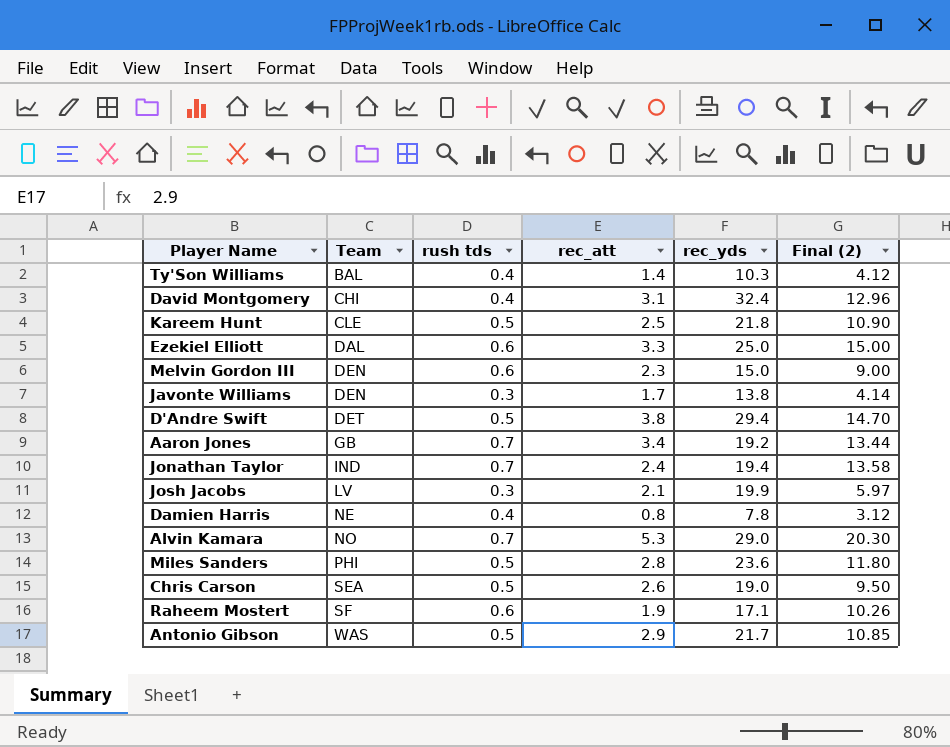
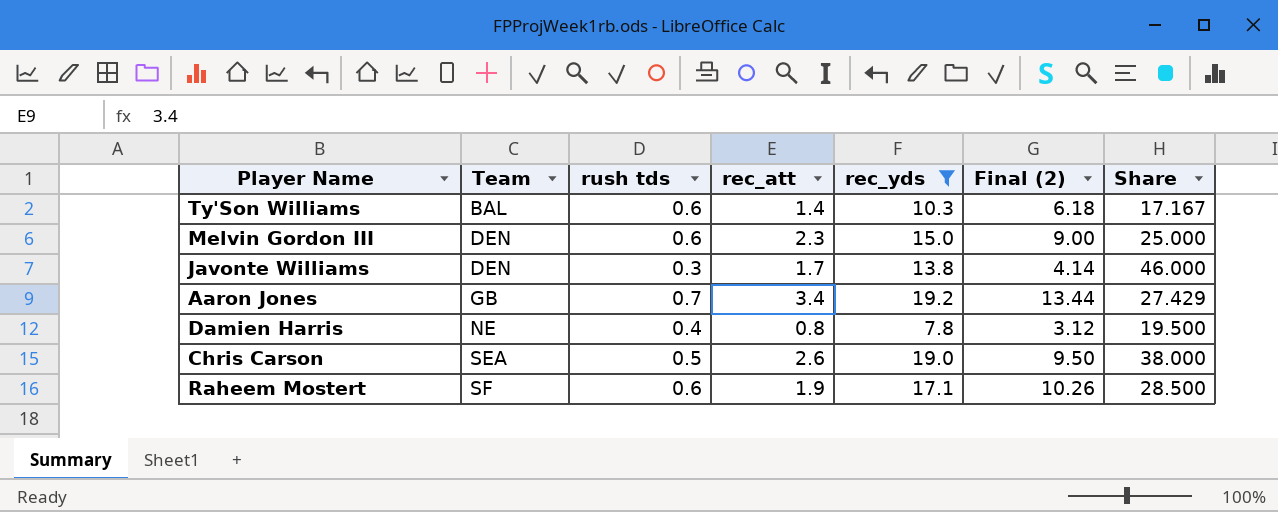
filter: none -> rec_yds <= 19.2
column Share | formula: none -> [rec_yds] / [rush tds]
Ty'Son Williams | rush tds: 0.4 -> 0.6
Ty'Son Williams | Final (2): 4.12 -> 6.18

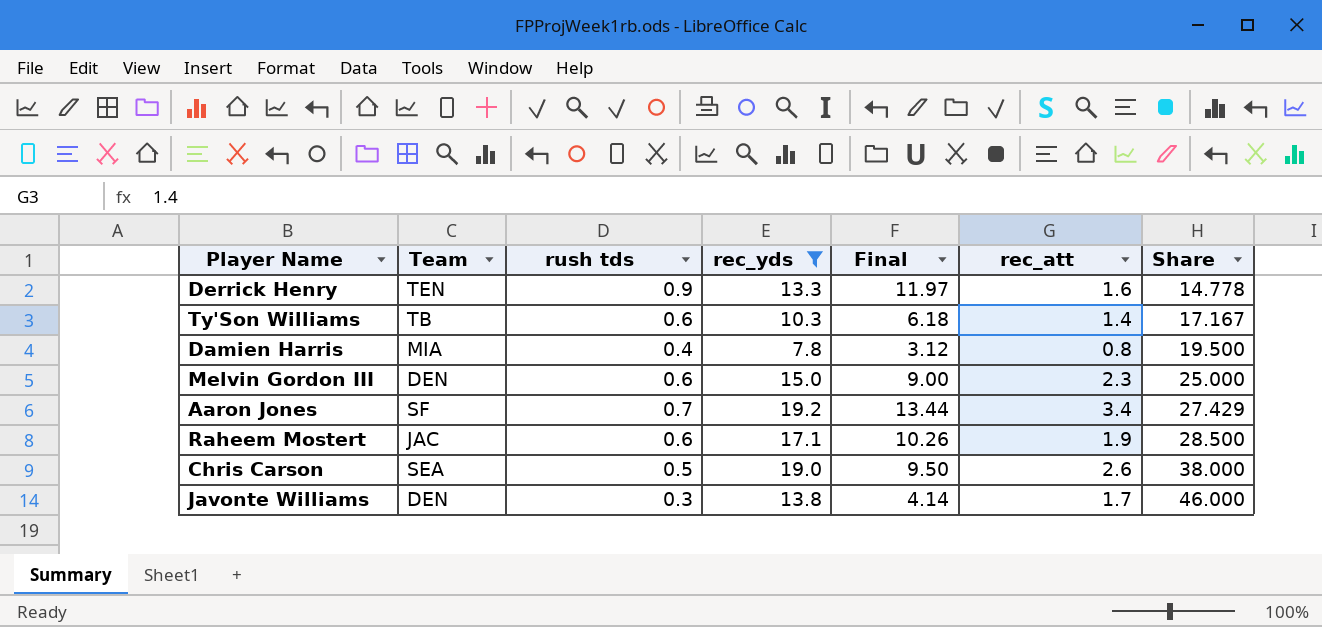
row order: Team ascending -> Share ascending
column name: Final (2) -> Final
column rec_att | position: 4 -> 6
row Derrick Henry: none -> TEN | 0.9 | 13.3 | 11.97 | 1.6 | 14.778
Ty'Son Williams | Team: BAL -> TB
Damien Harris | Team: NE -> MIA
Aaron Jones | Team: GB -> SF
Raheem Mostert | Team: SF -> JAC

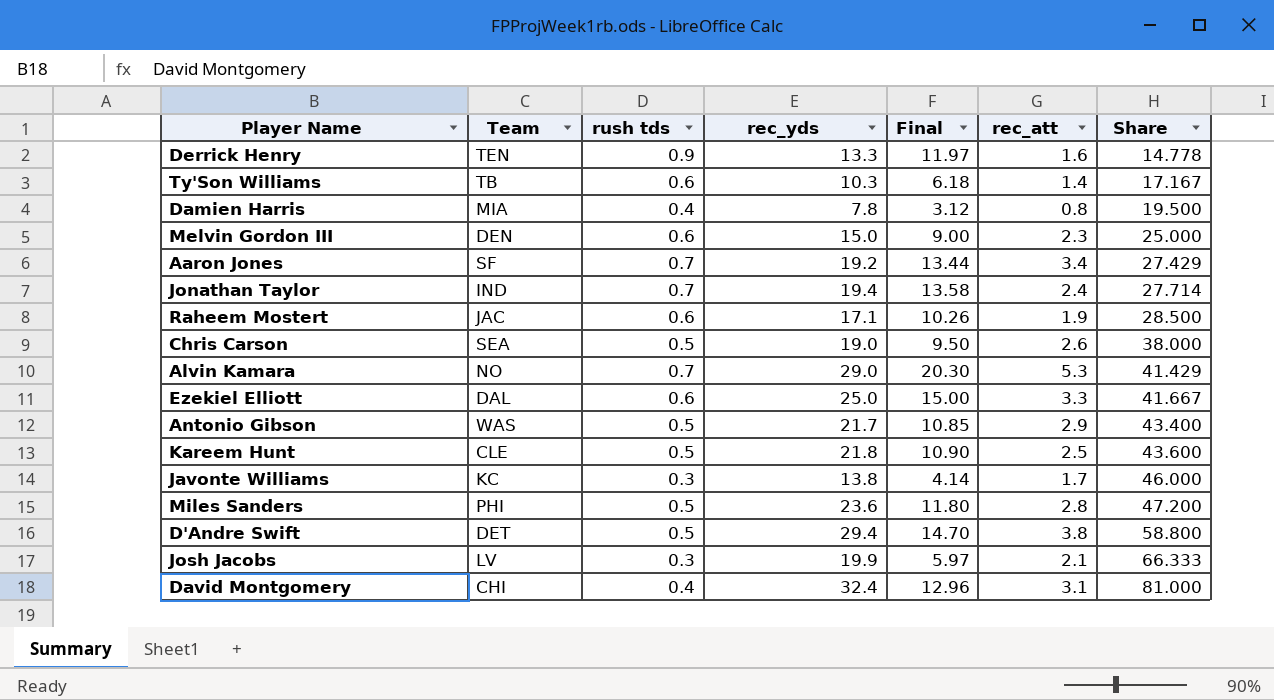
filter: rec_yds <= 19.2 -> none
Javonte Williams | Team: DEN -> KC

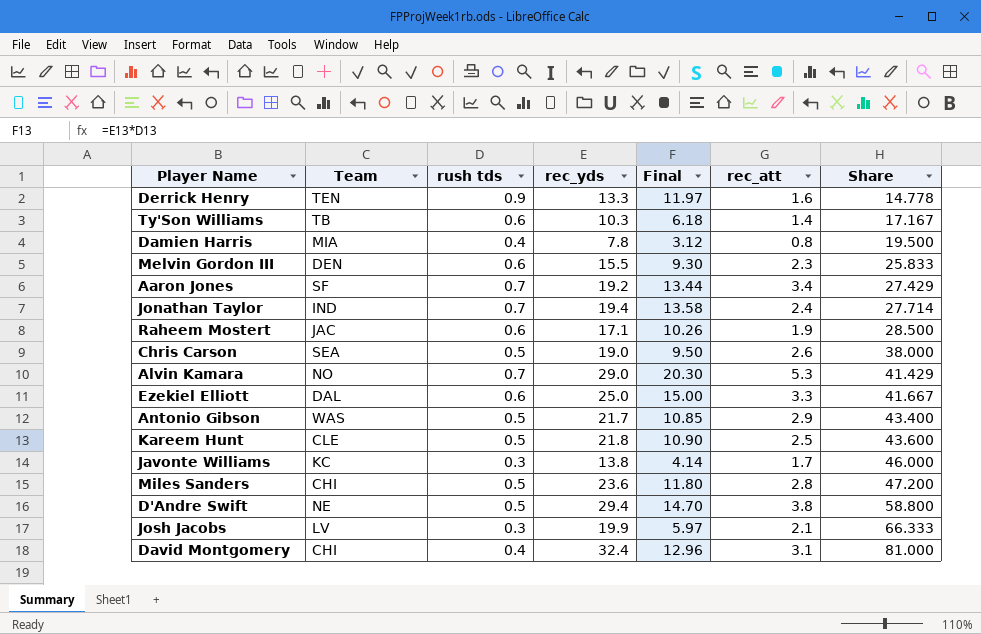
Melvin Gordon III | rec_yds: 15.0 -> 15.5
Melvin Gordon III | Final: 9.00 -> 9.30
Melvin Gordon III | Share: 25.000 -> 25.833
Miles Sanders | Team: PHI -> CHI
D'Andre Swift | Team: DET -> NE

